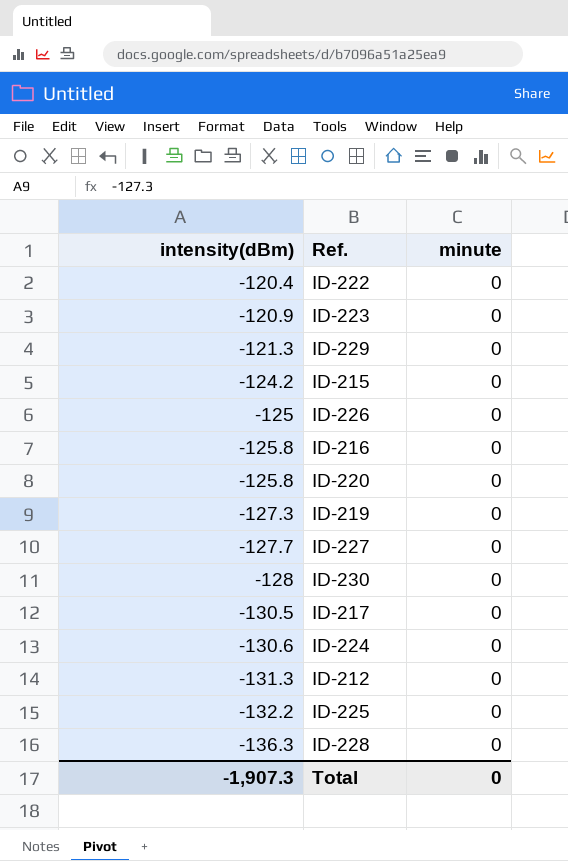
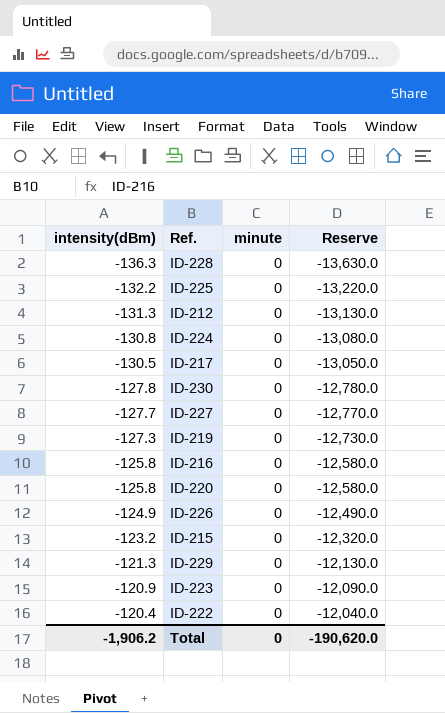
row order: intensity(dBm) descending -> intensity(dBm) ascending
column Reserve | formula: none -> [intensity(dBm)] * 100
ID-224 | intensity(dBm): -130.6 -> -130.8
ID-230 | intensity(dBm): -128 -> -127.8
ID-226 | intensity(dBm): -125 -> -124.9
ID-215 | intensity(dBm): -124.2 -> -123.2
Total | intensity(dBm): -1,907.3 -> -1,906.2

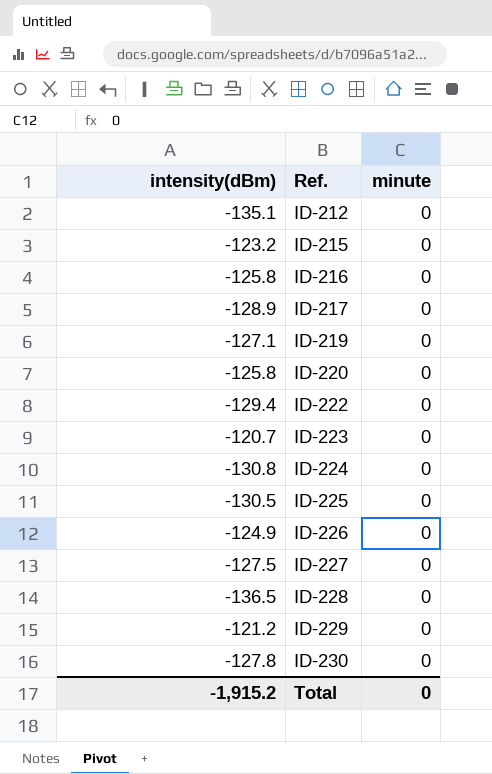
row order: intensity(dBm) ascending -> Ref. ascending
column Reserve | formula: [intensity(dBm)] * 100 -> none
ID-212 | intensity(dBm): -131.3 -> -135.1
ID-217 | intensity(dBm): -130.5 -> -128.9
ID-219 | intensity(dBm): -127.3 -> -127.1
ID-222 | intensity(dBm): -120.4 -> -129.4
ID-223 | intensity(dBm): -120.9 -> -120.7
ID-225 | intensity(dBm): -132.2 -> -130.5
ID-227 | intensity(dBm): -127.7 -> -127.5
ID-228 | intensity(dBm): -136.3 -> -136.5
ID-229 | intensity(dBm): -121.3 -> -121.2
Total | intensity(dBm): -1,906.2 -> -1,915.2

